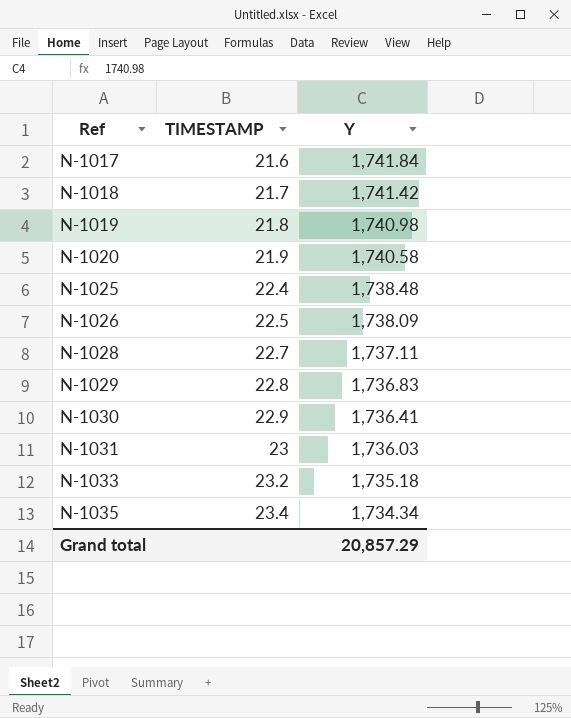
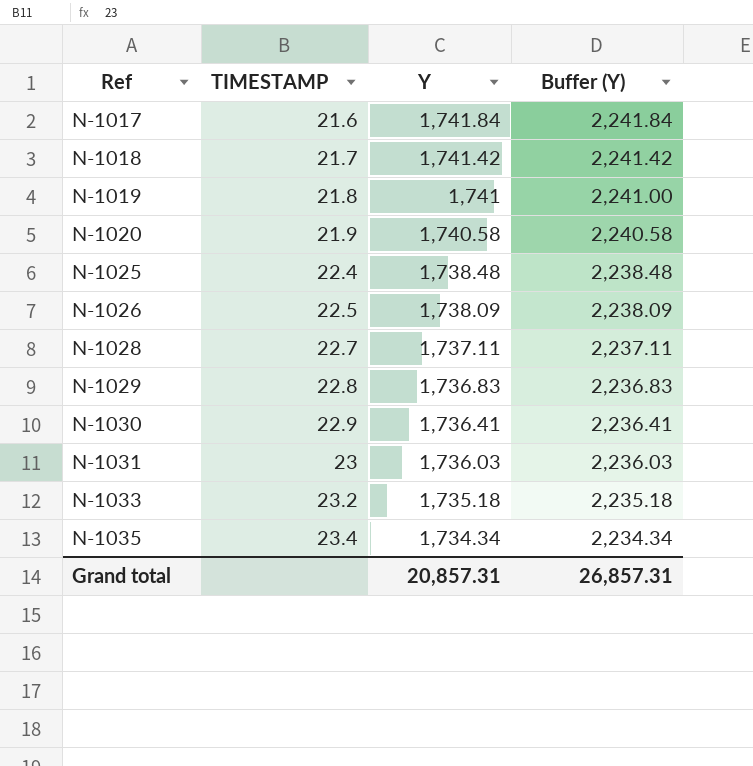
column Buffer (Y) | formula: none -> [Y] + 500
N-1019 | Y: 1,740.98 -> 1,741
Grand total | Y: 20,857.29 -> 20,857.31

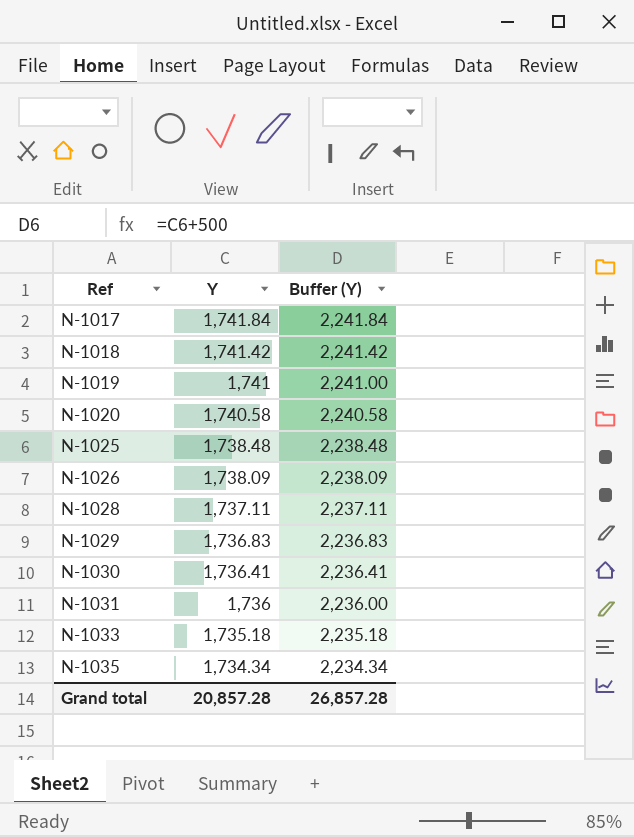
column TIMESTAMP | position: 2 -> none
N-1031 | Y: 1,736.03 -> 1,736
N-1031 | Buffer (Y): 2,236.03 -> 2,236.00
Grand total | Y: 20,857.31 -> 20,857.28
Grand total | Buffer (Y): 26,857.31 -> 26,857.28

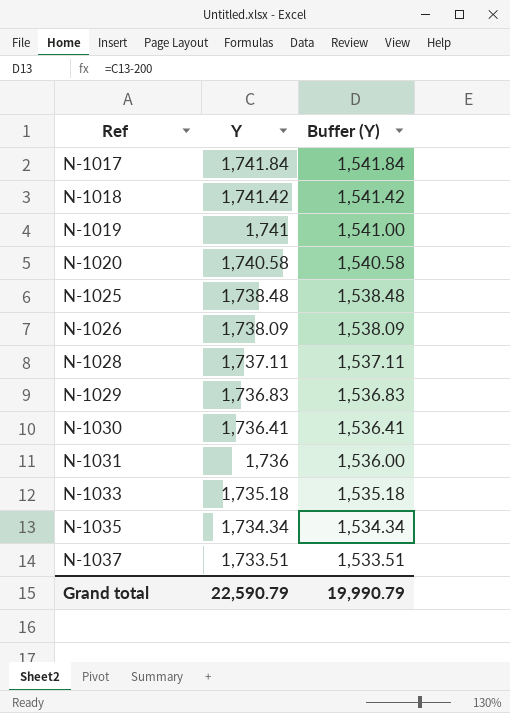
column Buffer (Y) | formula: [Y] + 500 -> [Y] - 200
row N-1037: none -> 1,733.51 | 1,533.51
Grand total | Y: 20,857.28 -> 22,590.79
Grand total | Buffer (Y): 26,857.28 -> 19,990.79

